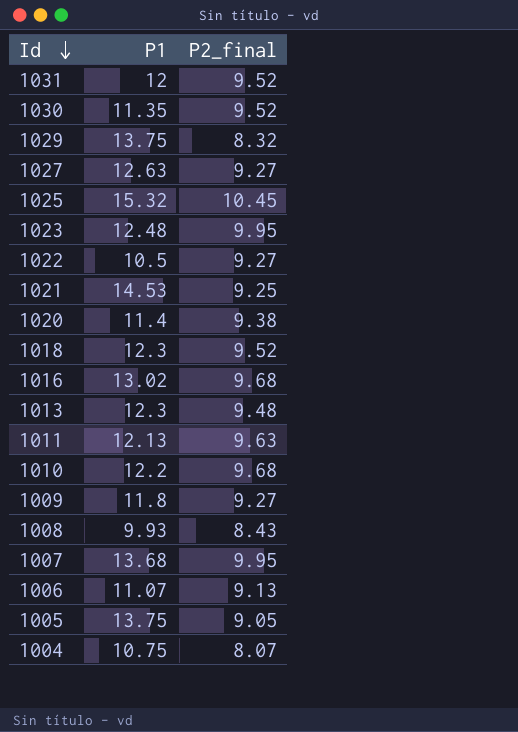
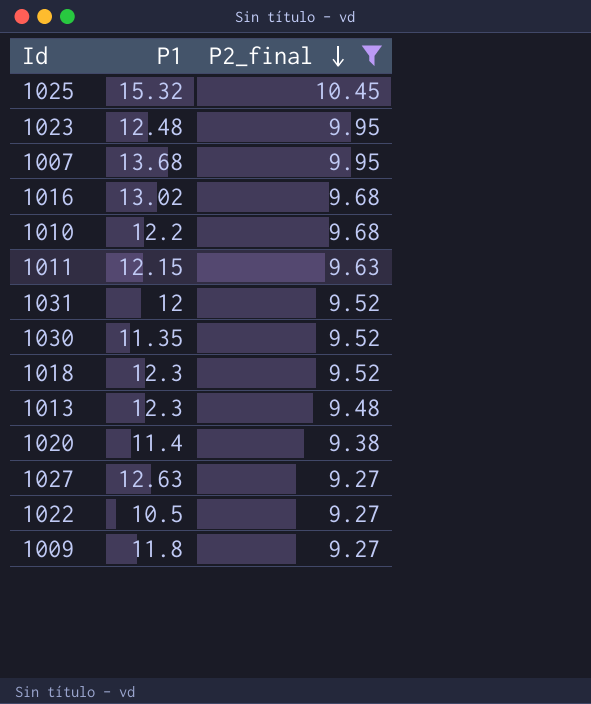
filter: none -> P2_final >= 9.27
row order: Id descending -> P2_final descending
1011 | P1: 12.13 -> 12.15

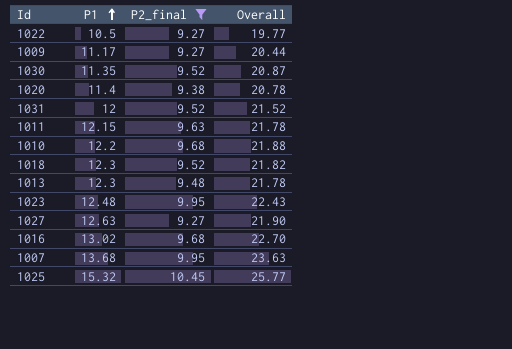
row order: P2_final descending -> P1 ascending
column Overall | formula: none -> [P1] + [P2_final]
1009 | P1: 11.8 -> 11.17

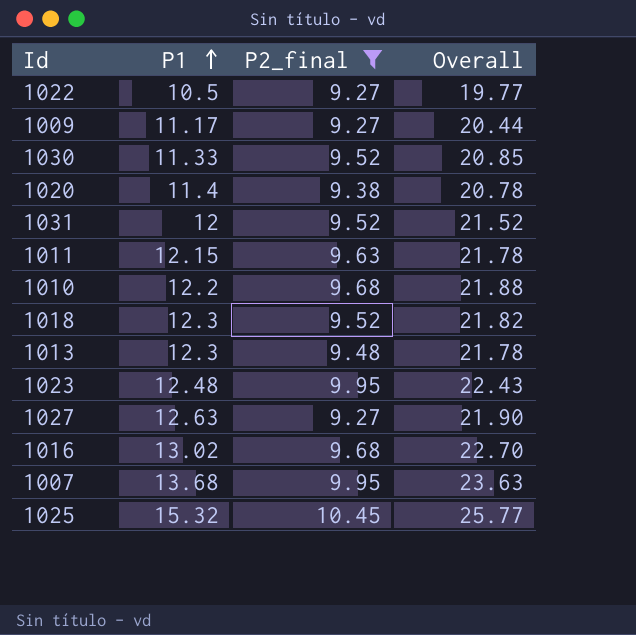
1030 | P1: 11.35 -> 11.33
1030 | Overall: 20.87 -> 20.85

